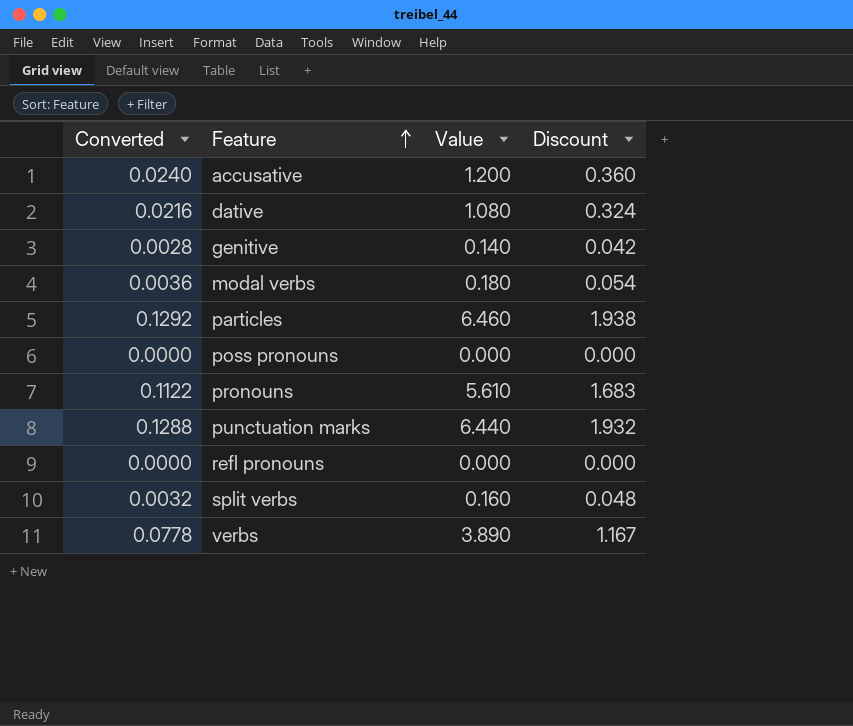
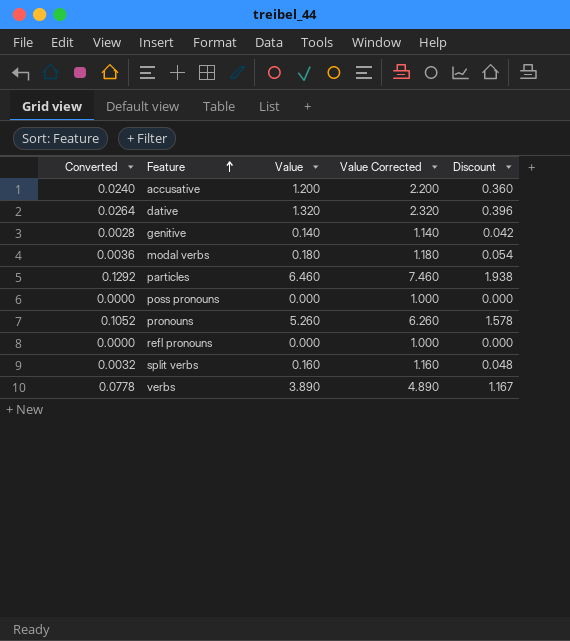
column Value Corrected | formula: none -> [Value] + 1
row punctuation marks: 0.1288 | 6.440 | 1.932 -> none
dative | Converted: 0.0216 -> 0.0264
dative | Value: 1.080 -> 1.320
dative | Discount: 0.324 -> 0.396
pronouns | Converted: 0.1122 -> 0.1052
pronouns | Value: 5.610 -> 5.260
pronouns | Discount: 1.683 -> 1.578

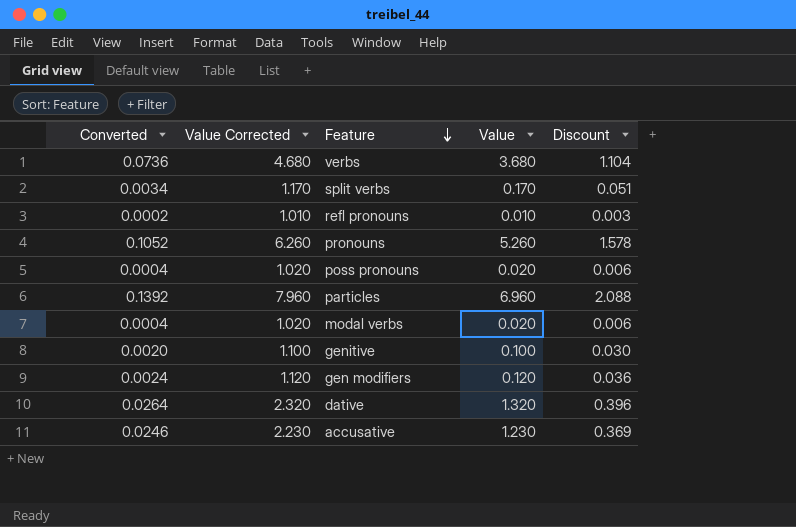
row order: Feature ascending -> Feature descending
column Value Corrected | position: 4 -> 2
verbs | Converted: 0.0778 -> 0.0736
verbs | Value Corrected: 4.890 -> 4.680
verbs | Value: 3.890 -> 3.680
verbs | Discount: 1.167 -> 1.104
split verbs | Converted: 0.0032 -> 0.0034
split verbs | Value Corrected: 1.160 -> 1.170
split verbs | Value: 0.160 -> 0.170
split verbs | Discount: 0.048 -> 0.051
refl pronouns | Converted: 0.0000 -> 0.0002
refl pronouns | Value Corrected: 1.000 -> 1.010
refl pronouns | Value: 0.000 -> 0.010
refl pronouns | Discount: 0.000 -> 0.003
poss pronouns | Converted: 0.0000 -> 0.0004
poss pronouns | Value Corrected: 1.000 -> 1.020
poss pronouns | Value: 0.000 -> 0.020
poss pronouns | Discount: 0.000 -> 0.006
particles | Converted: 0.1292 -> 0.1392
particles | Value Corrected: 7.460 -> 7.960
particles | Value: 6.460 -> 6.960
particles | Discount: 1.938 -> 2.088
modal verbs | Converted: 0.0036 -> 0.0004
modal verbs | Value Corrected: 1.180 -> 1.020
modal verbs | Value: 0.180 -> 0.020
modal verbs | Discount: 0.054 -> 0.006
genitive | Converted: 0.0028 -> 0.0020
genitive | Value Corrected: 1.140 -> 1.100
genitive | Value: 0.140 -> 0.100
genitive | Discount: 0.042 -> 0.030
row gen modifiers: none -> 0.0024 | 1.120 | 0.120 | 0.036
accusative | Converted: 0.0240 -> 0.0246
accusative | Value Corrected: 2.200 -> 2.230
accusative | Value: 1.200 -> 1.230
accusative | Discount: 0.360 -> 0.369

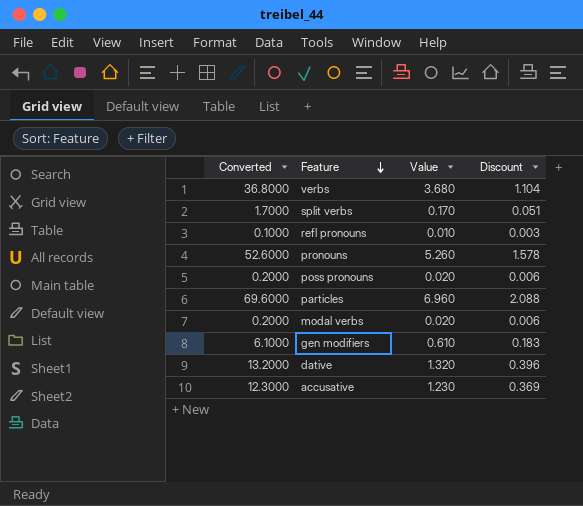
column Value Corrected | formula: [Value] + 1 -> none
column Converted | formula: [Value] * 0.02 -> [Value] * 10
row genitive: 0.0020 | 1.100 | 0.100 | 0.030 -> none
gen modifiers | Value: 0.120 -> 0.610
gen modifiers | Discount: 0.036 -> 0.183

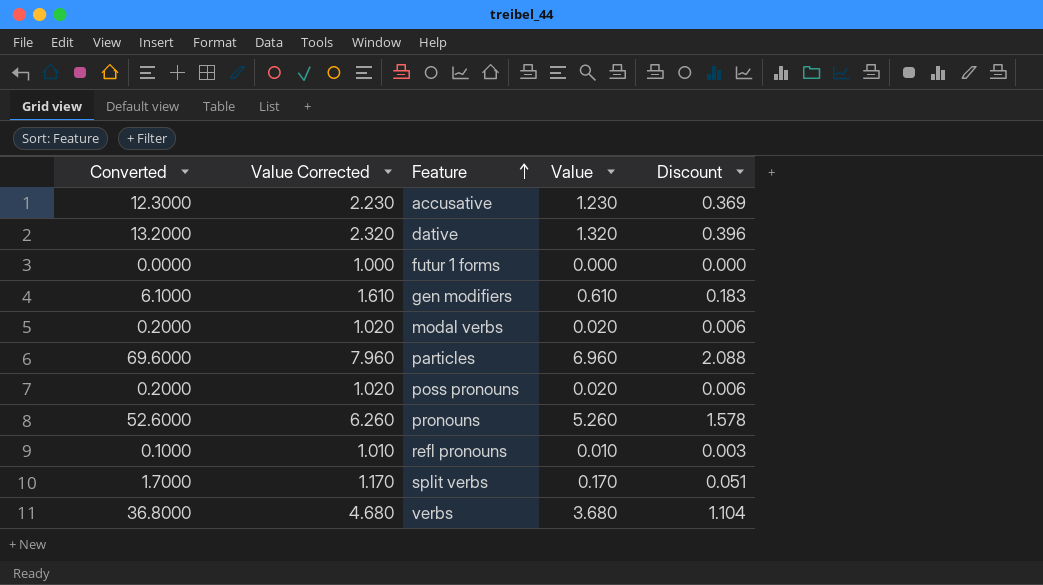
row order: Feature descending -> Feature ascending
column Value Corrected | formula: none -> [Value] + 1
row futur 1 forms: none -> 0.0000 | 1.000 | 0.000 | 0.000

